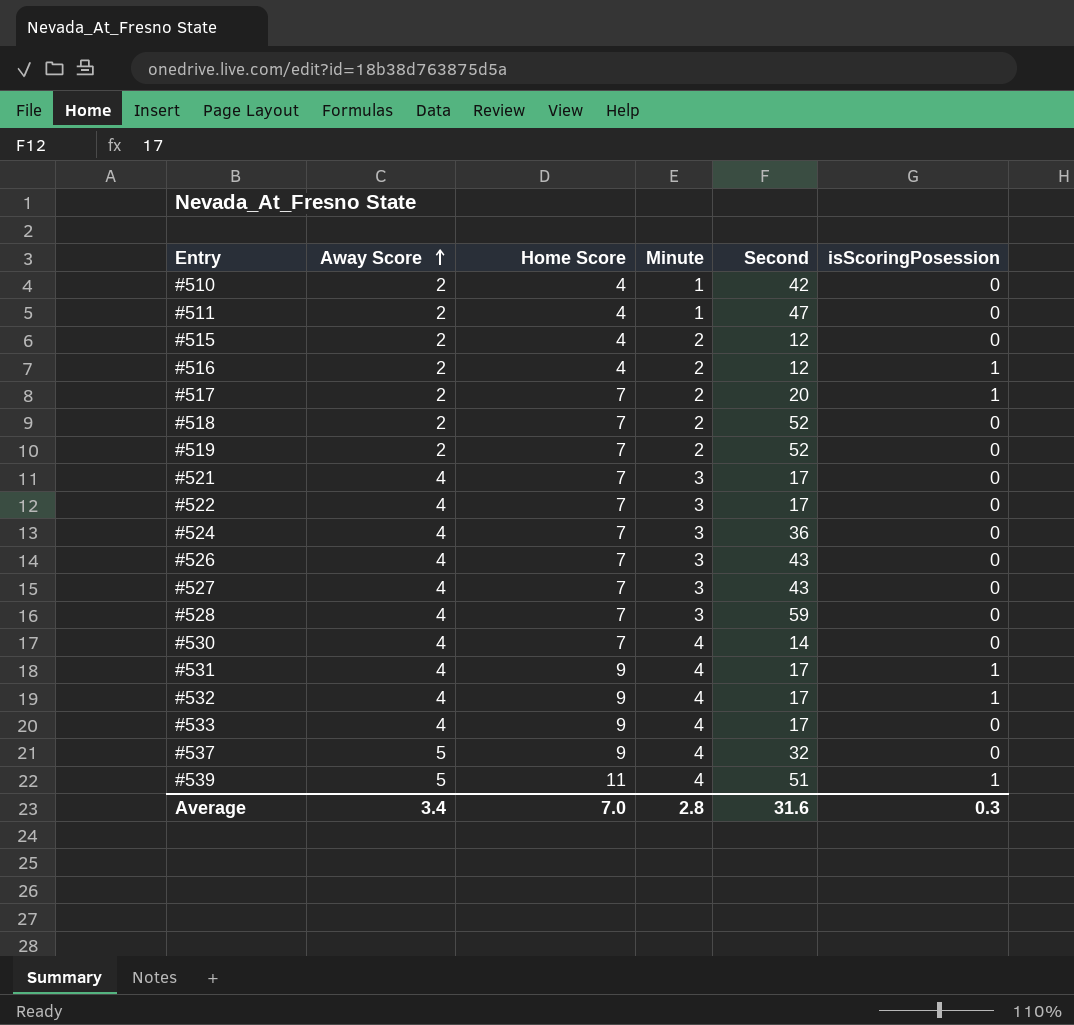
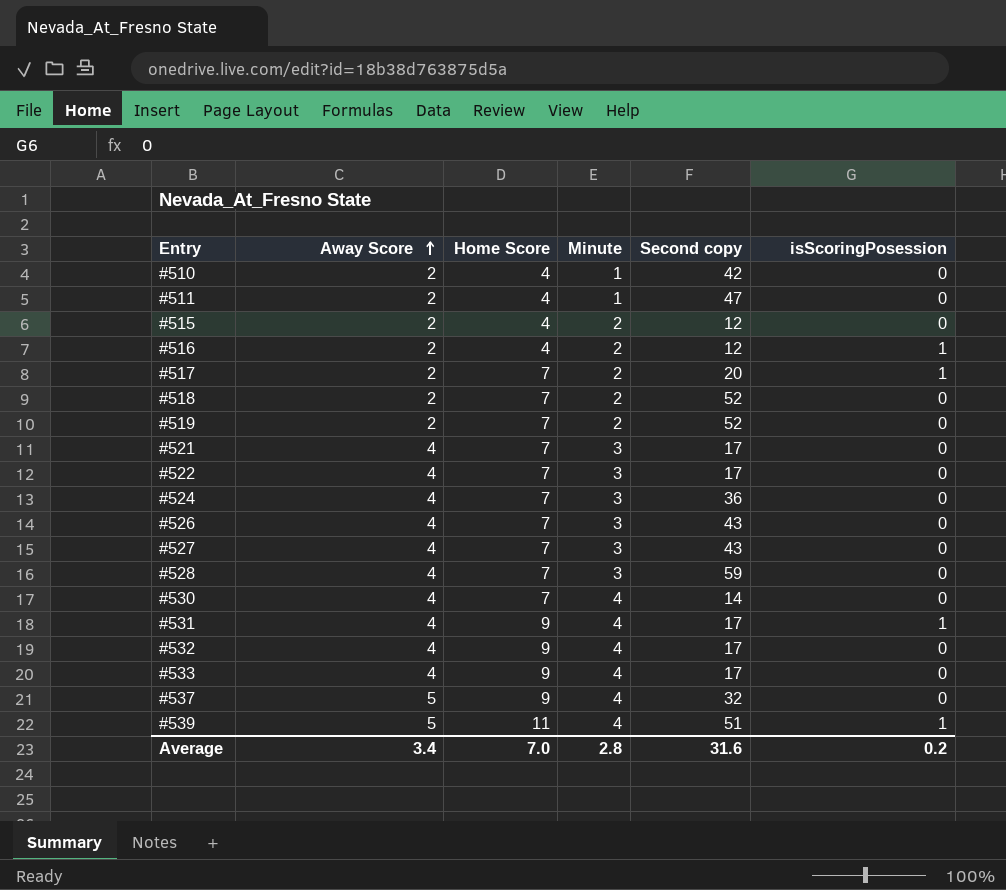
column name: Second -> Second copy
#532 | isScoringPosession: 1 -> 0
Average | isScoringPosession: 0.3 -> 0.2

